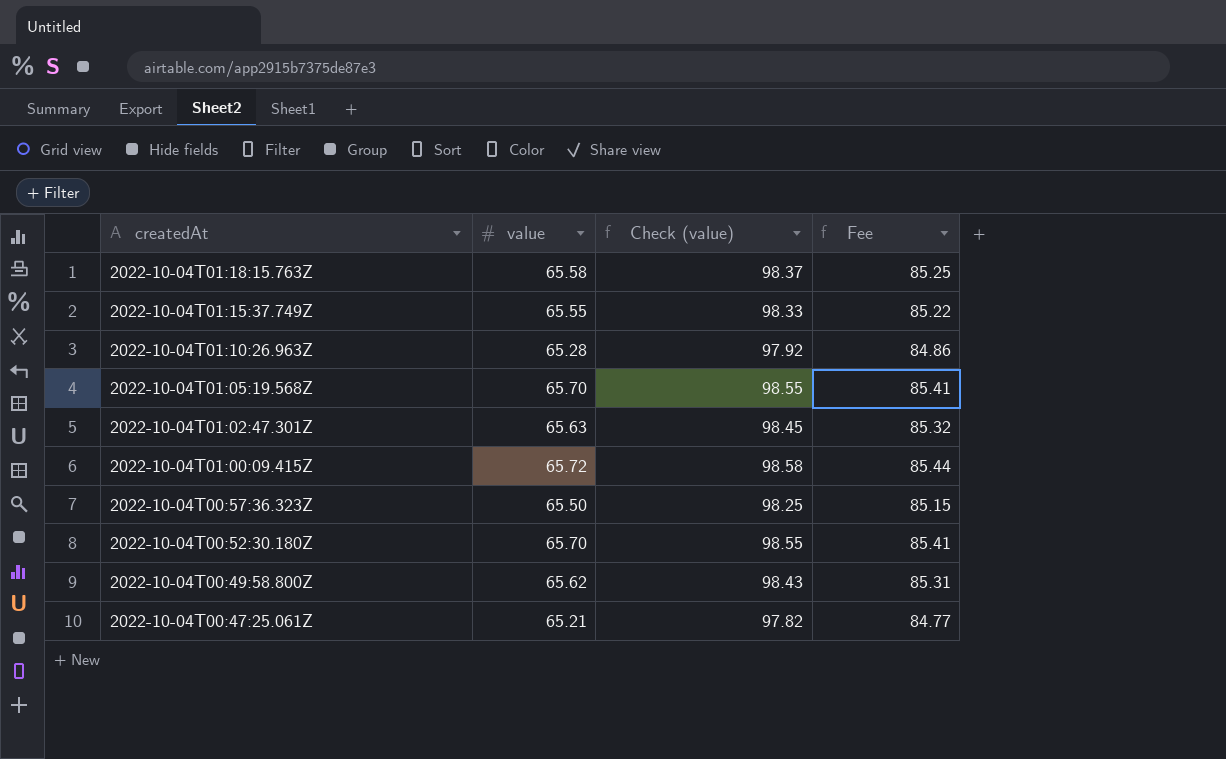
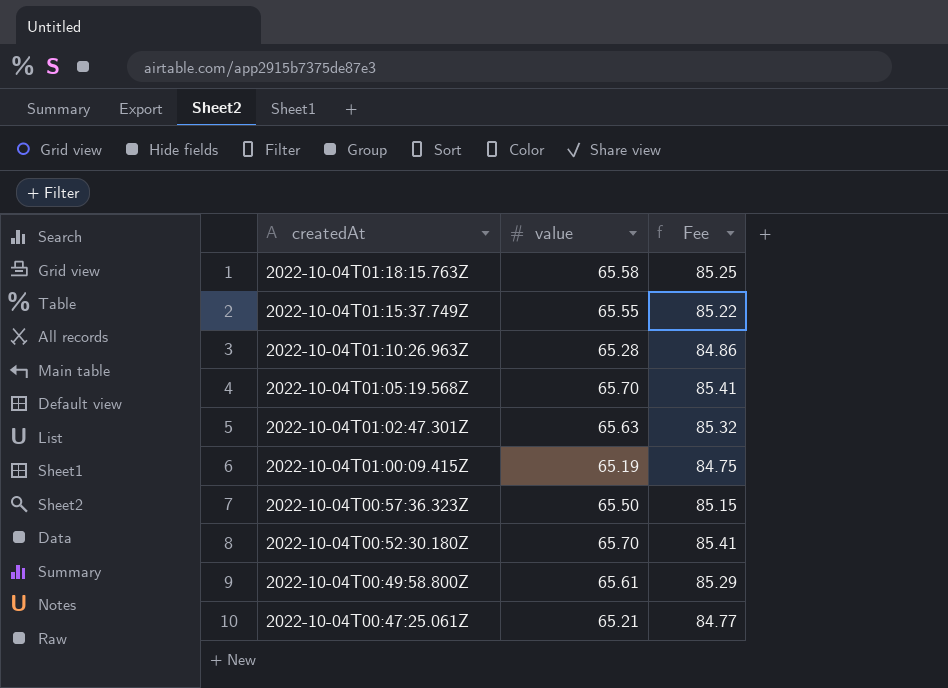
column Check (value) | formula: [value] * 1.5 -> none
2022-10-04T01:00:09.415Z | value: 65.72 -> 65.19
2022-10-04T01:00:09.415Z | Fee: 85.44 -> 84.75
2022-10-04T00:49:58.800Z | value: 65.62 -> 65.61
2022-10-04T00:49:58.800Z | Fee: 85.31 -> 85.29

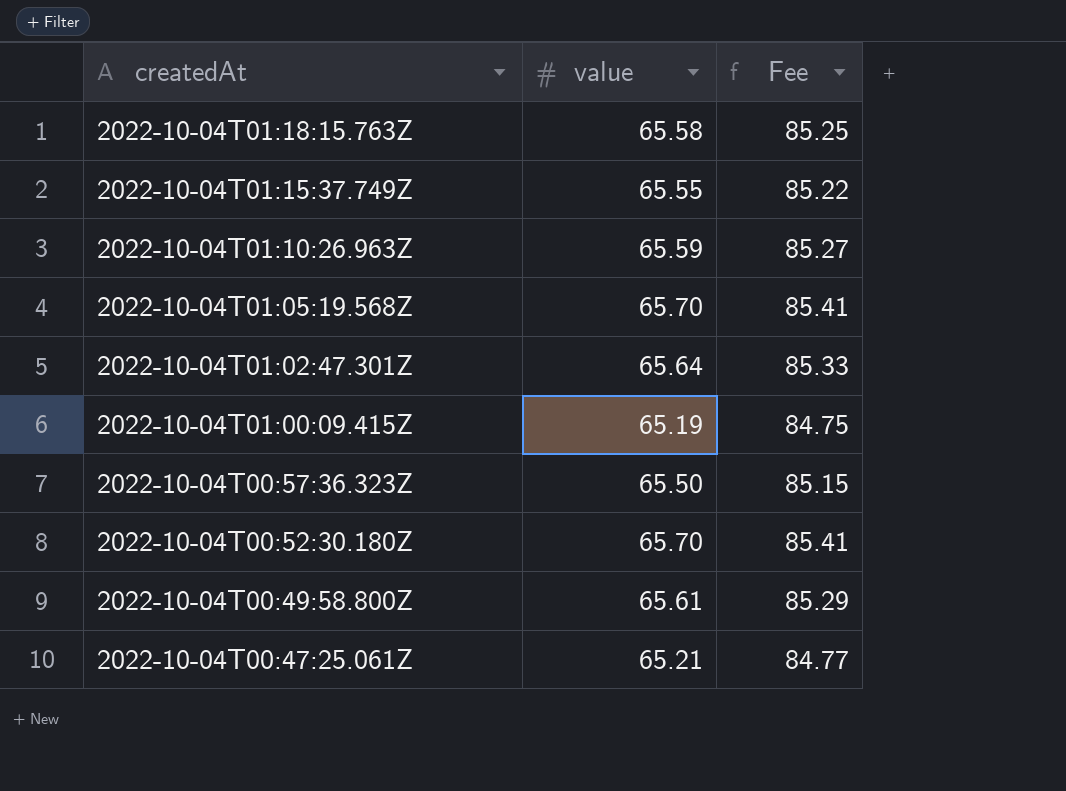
2022-10-04T01:10:26.963Z | value: 65.28 -> 65.59
2022-10-04T01:10:26.963Z | Fee: 84.86 -> 85.27
2022-10-04T01:02:47.301Z | value: 65.63 -> 65.64
2022-10-04T01:02:47.301Z | Fee: 85.32 -> 85.33

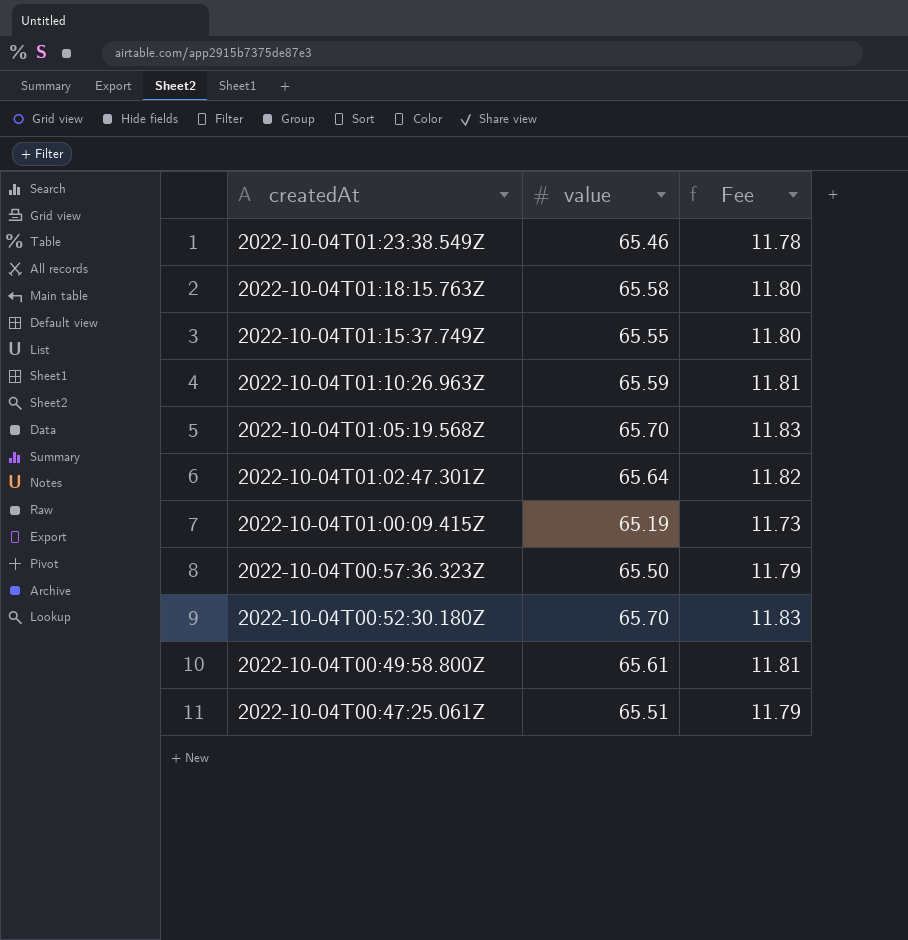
column Fee | formula: [value] * 1.3 -> [value] * 0.18
row 2022-10-04T01:23:38.549Z: none -> 65.46 | 11.78
2022-10-04T00:47:25.061Z | value: 65.21 -> 65.51

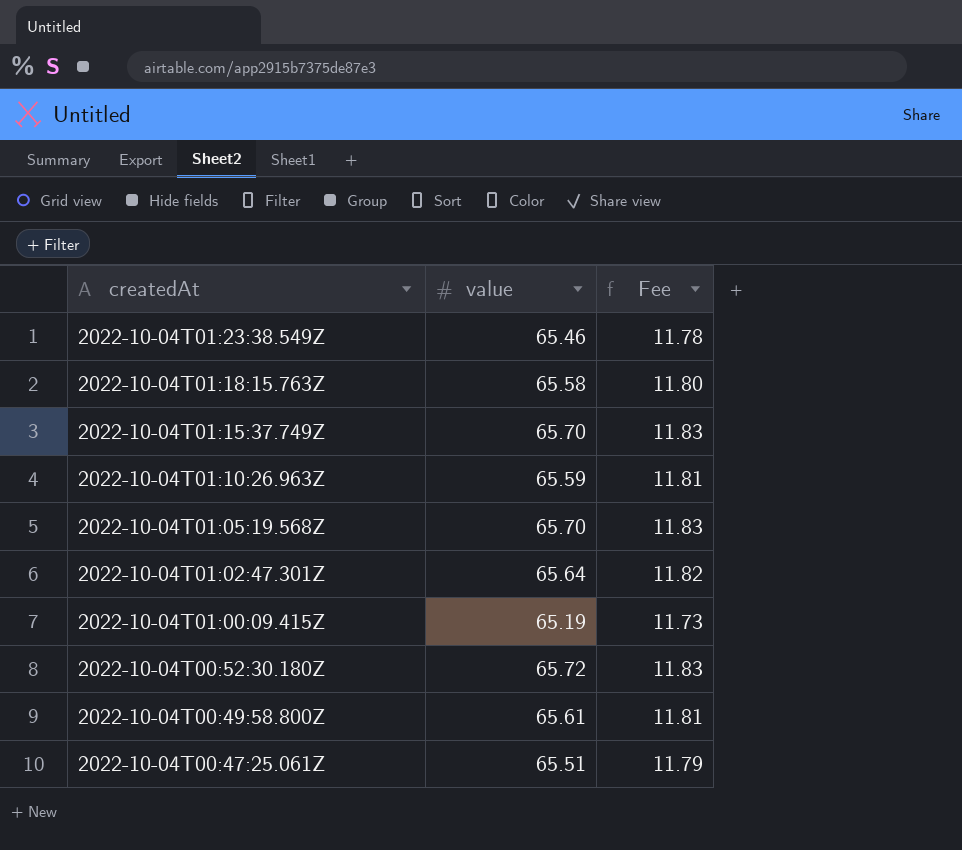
row 2022-10-04T00:57:36.323Z: 65.50 | 11.79 -> none
2022-10-04T01:15:37.749Z | value: 65.55 -> 65.70
2022-10-04T01:15:37.749Z | Fee: 11.80 -> 11.83
2022-10-04T00:52:30.180Z | value: 65.70 -> 65.72

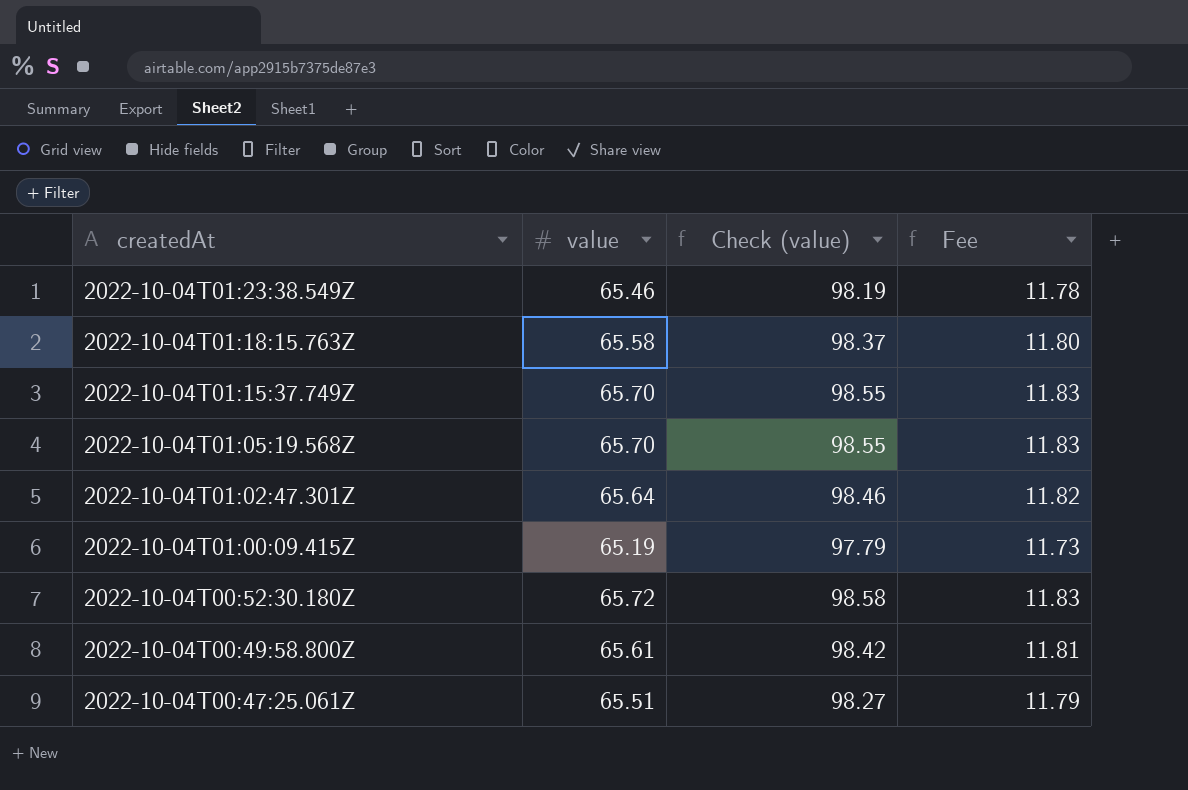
column Check (value) | formula: none -> [value] * 1.5
row 2022-10-04T01:10:26.963Z: 65.59 | 11.81 -> none

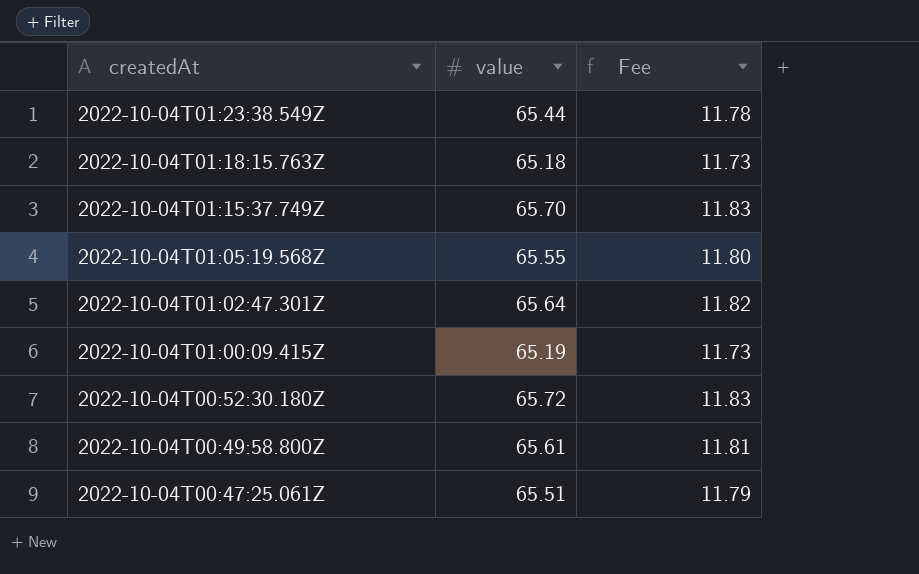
column Check (value) | formula: [value] * 1.5 -> none
2022-10-04T01:23:38.549Z | value: 65.46 -> 65.44
2022-10-04T01:18:15.763Z | value: 65.58 -> 65.18
2022-10-04T01:18:15.763Z | Fee: 11.80 -> 11.73
2022-10-04T01:05:19.568Z | value: 65.70 -> 65.55
2022-10-04T01:05:19.568Z | Fee: 11.83 -> 11.80

